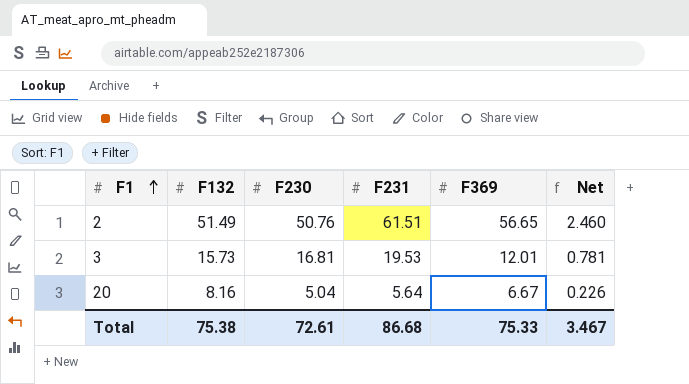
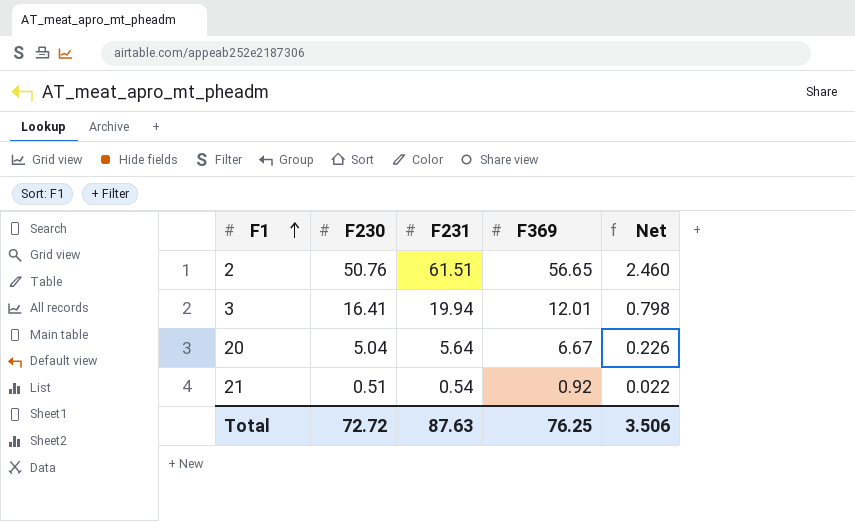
column F132 | position: 2 -> none
3 | F230: 16.81 -> 16.41
3 | F231: 19.53 -> 19.94
3 | Net: 0.781 -> 0.798
row 21: none -> 0.51 | 0.54 | 0.92 | 0.022
Total | F230: 72.61 -> 72.72
Total | F231: 86.68 -> 87.63
Total | F369: 75.33 -> 76.25
Total | Net: 3.467 -> 3.506

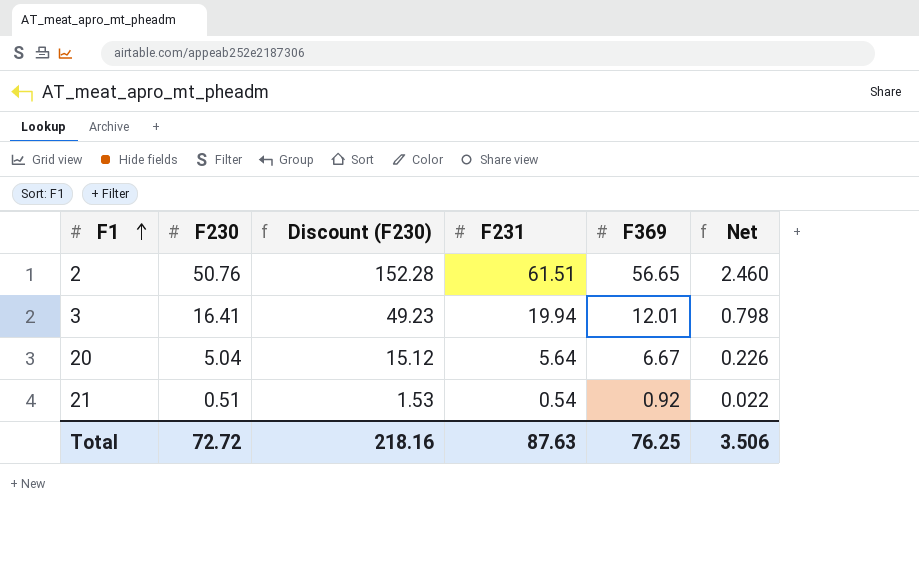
column Discount (F230) | formula: none -> [F230] * 3

